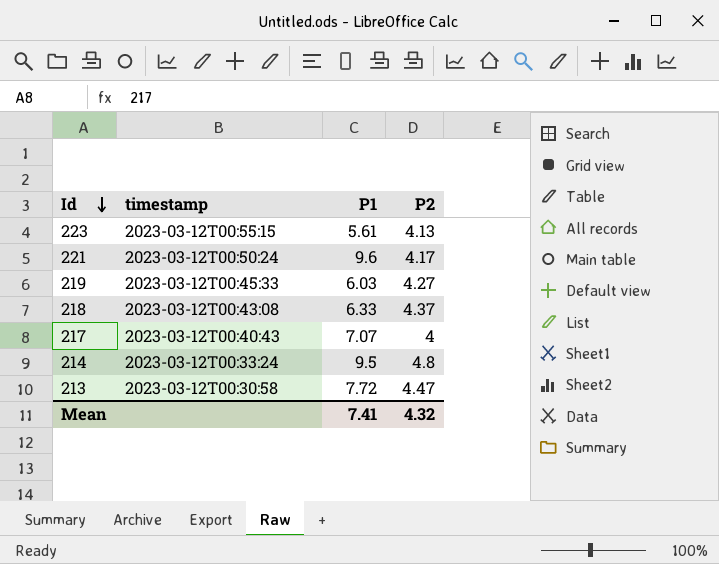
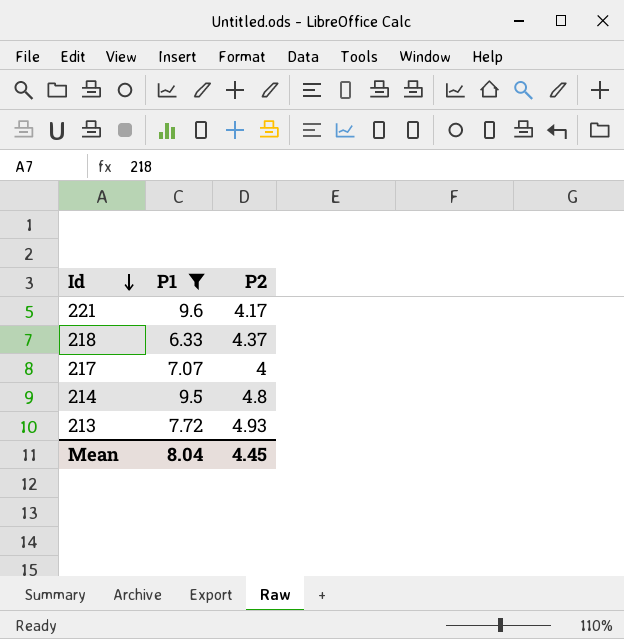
filter: none -> P1 >= 6.33
column timestamp | position: 2 -> none
213 | P2: 4.47 -> 4.93
Mean | P1: 7.41 -> 8.04
Mean | P2: 4.32 -> 4.45

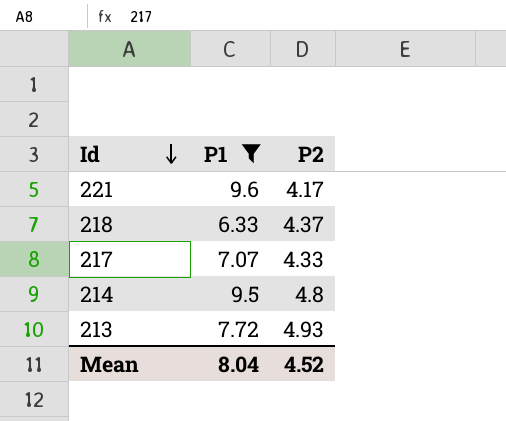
217 | P2: 4 -> 4.33
Mean | P2: 4.45 -> 4.52

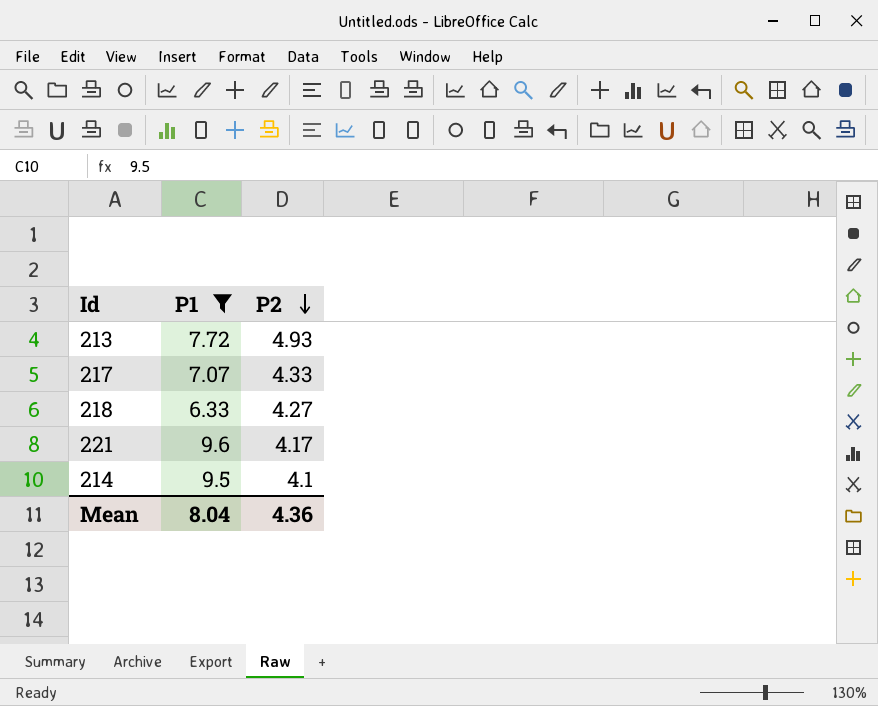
row order: Id descending -> P2 descending
218 | P2: 4.37 -> 4.27
214 | P2: 4.8 -> 4.1
Mean | P2: 4.52 -> 4.36

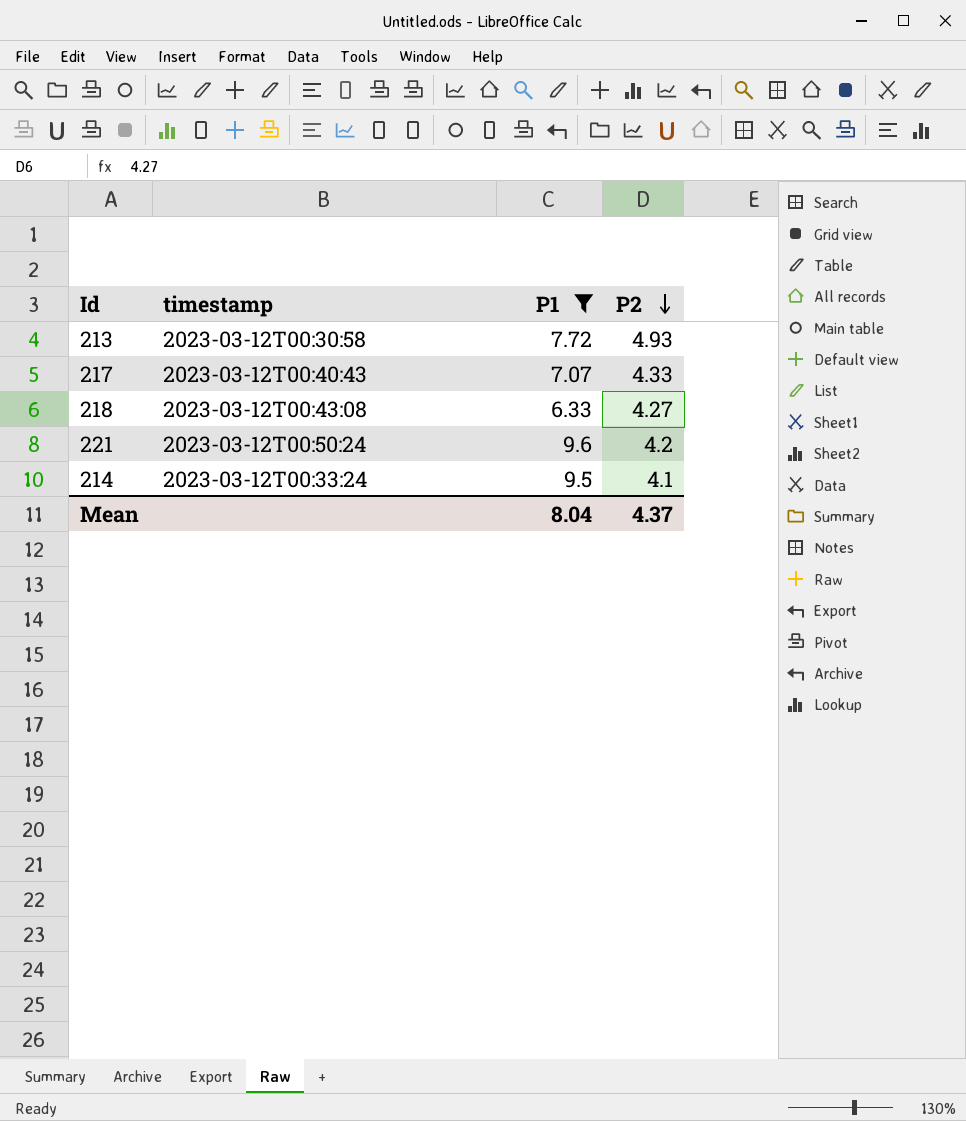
column timestamp | position: none -> 2
221 | P2: 4.17 -> 4.2
Mean | P2: 4.36 -> 4.37

